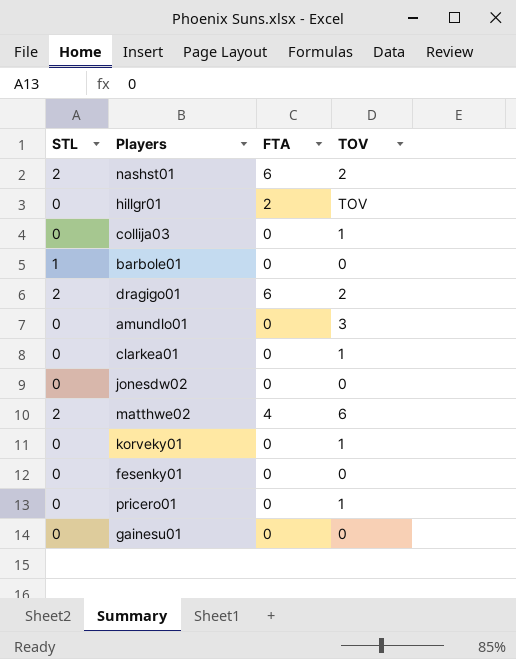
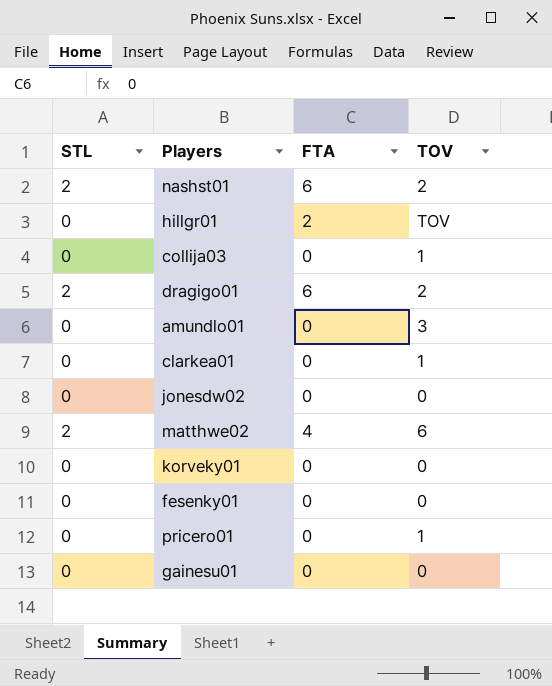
row barbole01: 1 | 0 | 0 -> none
korveky01 | TOV: 1 -> 0

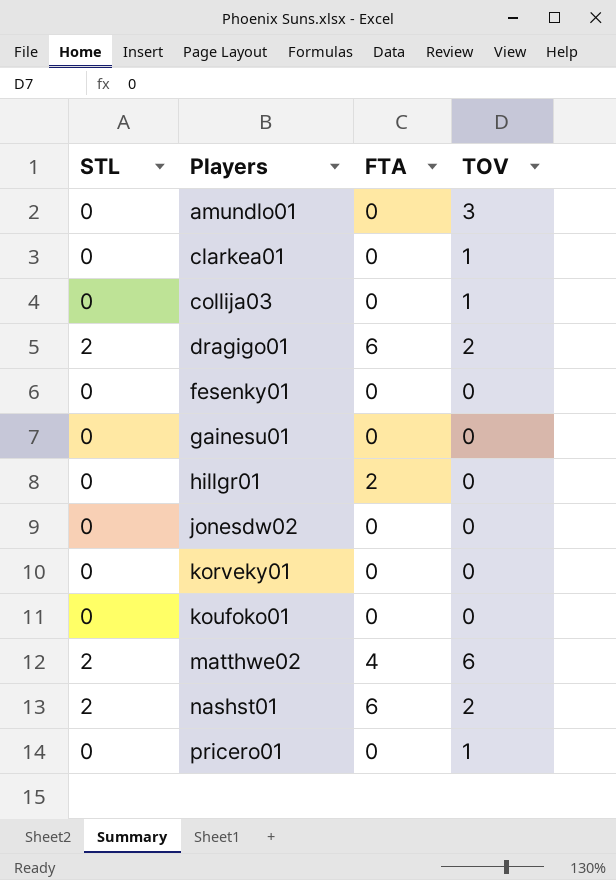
row order: none -> Players ascending
hillgr01 | TOV: TOV -> 0
row koufoko01: none -> 0 | 0 | 0

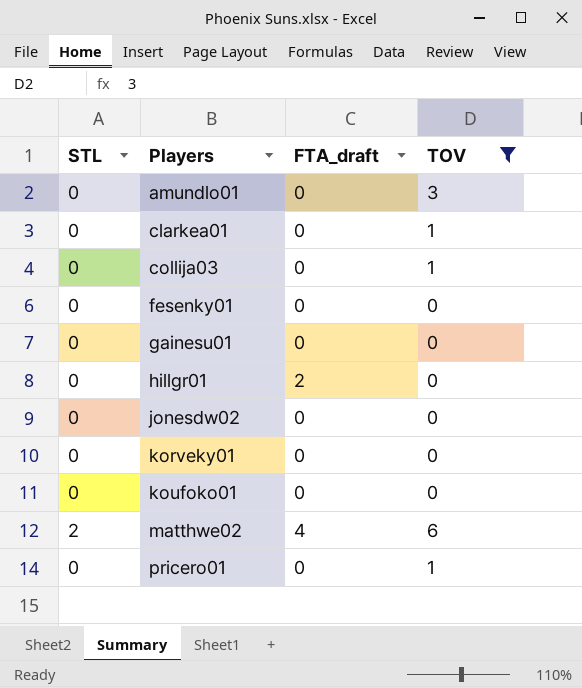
filter: none -> TOV != 2
column name: FTA -> FTA_draft

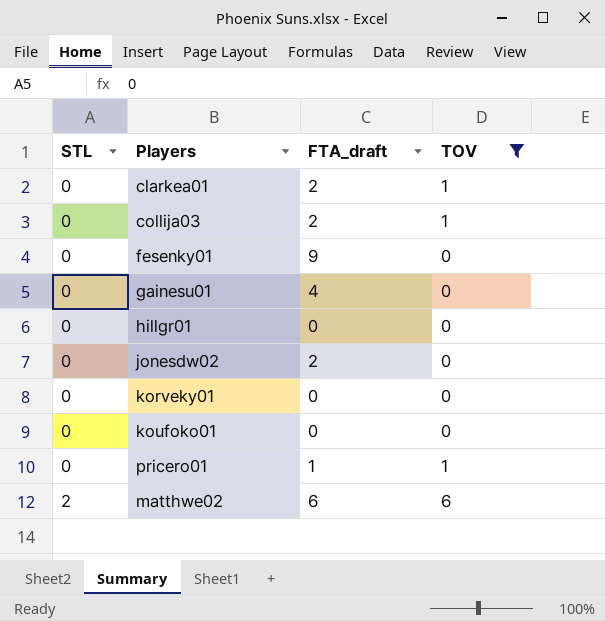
row order: Players ascending -> STL ascending
row amundlo01: 0 | 0 | 3 -> none
clarkea01 | FTA_draft: 0 -> 2
collija03 | FTA_draft: 0 -> 2
fesenky01 | FTA_draft: 0 -> 9
gainesu01 | FTA_draft: 0 -> 4
hillgr01 | FTA_draft: 2 -> 0
jonesdw02 | FTA_draft: 0 -> 2
pricero01 | FTA_draft: 0 -> 1
matthwe02 | FTA_draft: 4 -> 6

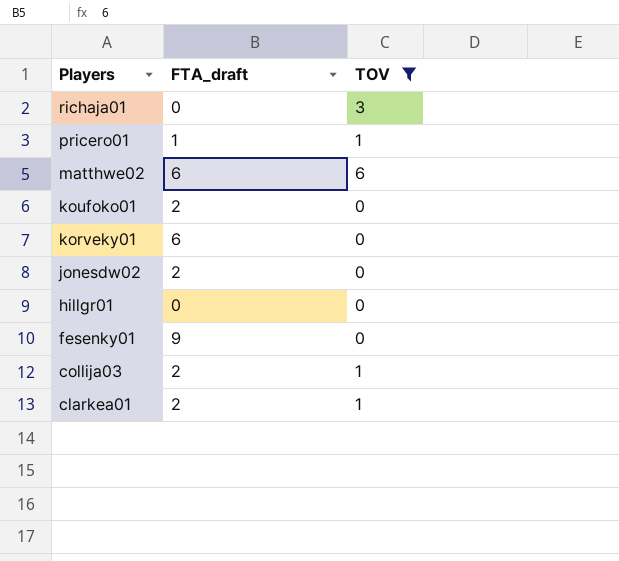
row order: STL ascending -> Players descending
column STL | position: 1 -> none
row gainesu01: 0 | 4 | 0 -> none
row richaja01: none -> 0 | 3
koufoko01 | FTA_draft: 0 -> 2
korveky01 | FTA_draft: 0 -> 6

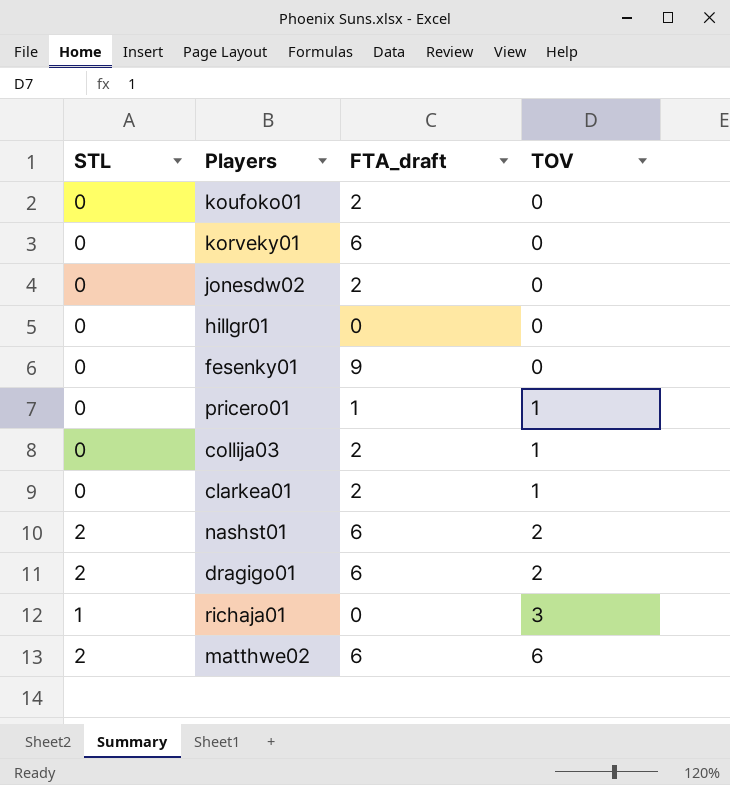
filter: TOV != 2 -> none
row order: Players descending -> TOV ascending
column STL | position: none -> 1

